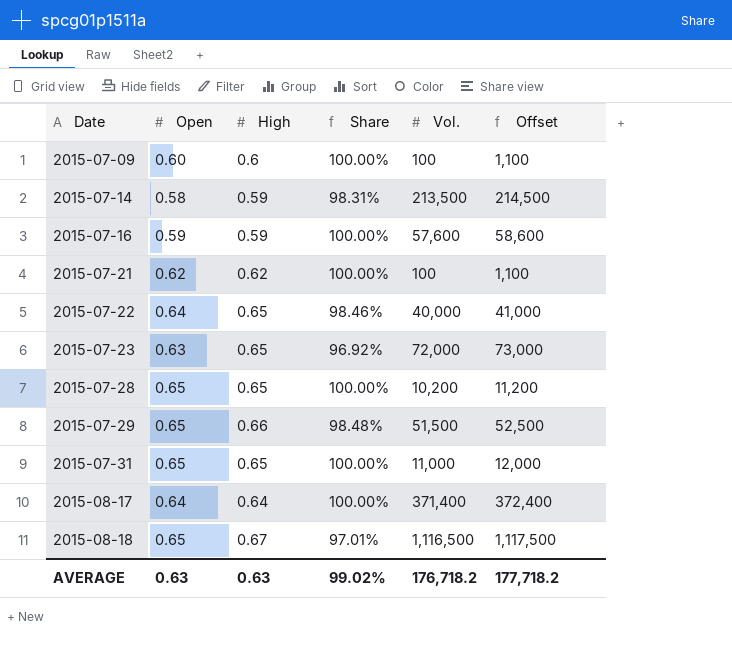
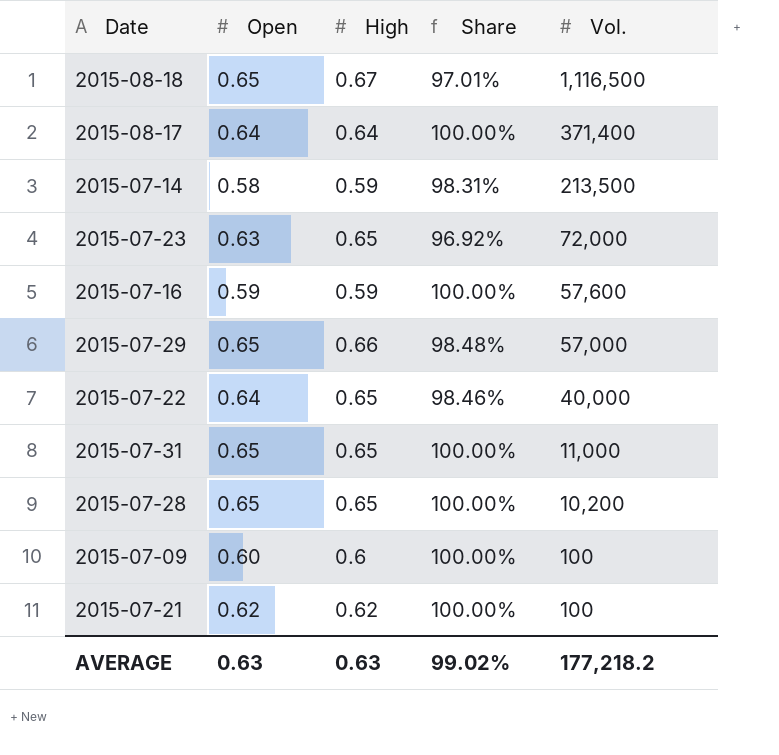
row order: Date ascending -> Vol. descending
column Offset | formula: [Vol.] + 1000 -> none
2015-07-29 | Vol.: 51,500 -> 57,000
AVERAGE | Vol.: 176,718.2 -> 177,218.2

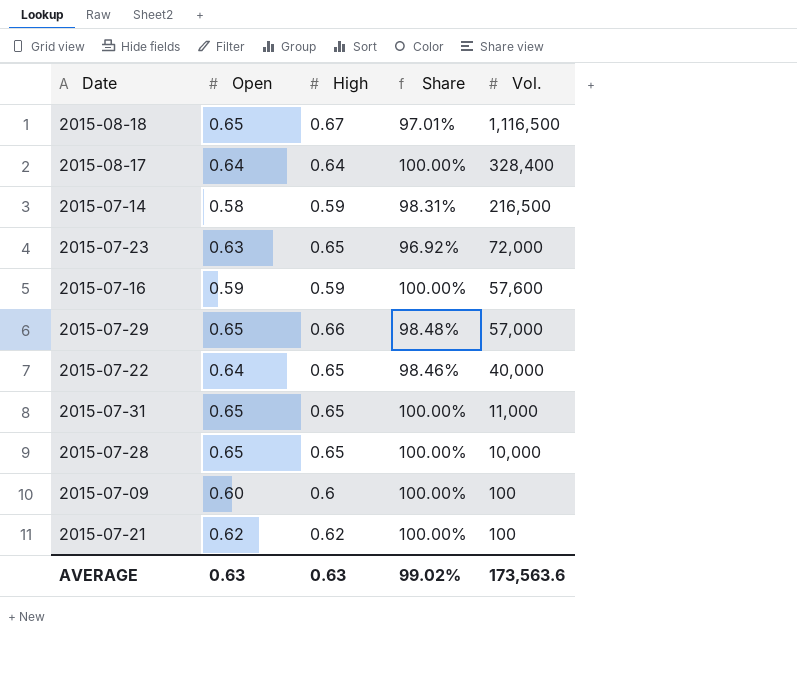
2015-08-17 | Vol.: 371,400 -> 328,400
2015-07-14 | Vol.: 213,500 -> 216,500
2015-07-28 | Vol.: 10,200 -> 10,000
AVERAGE | Vol.: 177,218.2 -> 173,563.6

